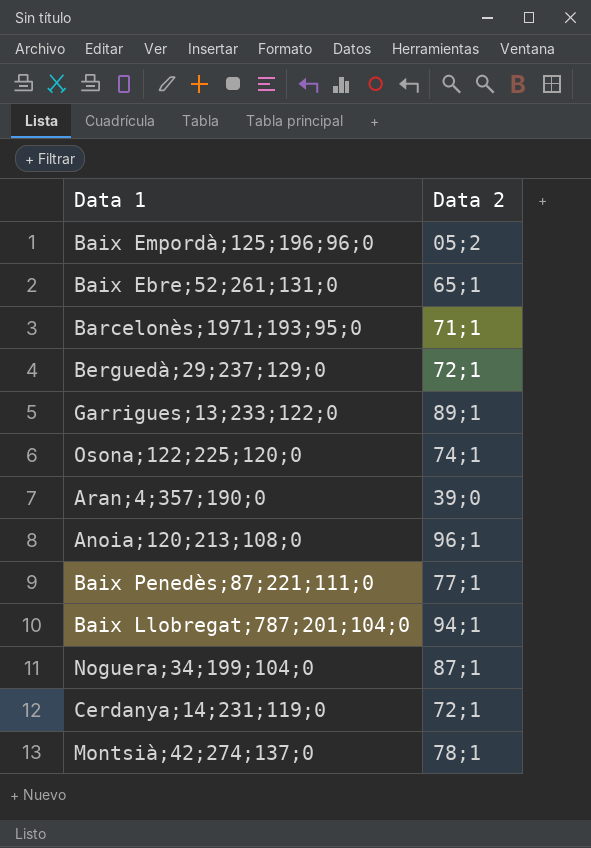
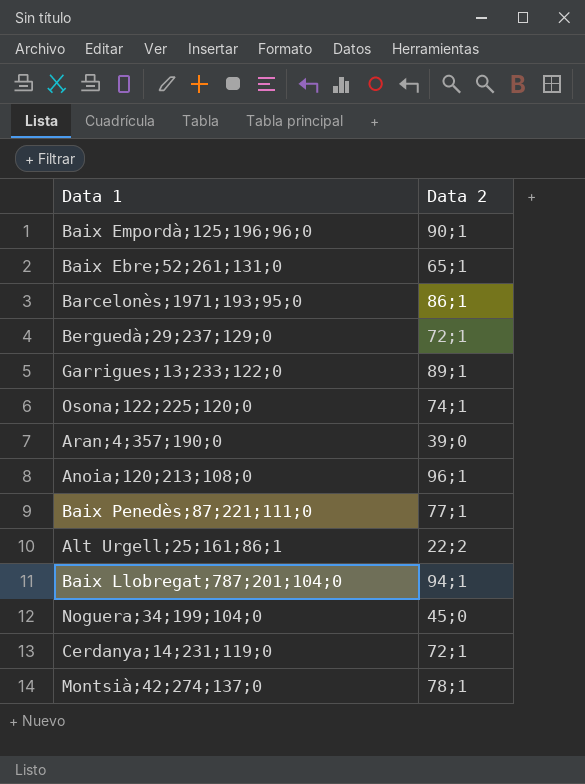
Baix Empordà;125;196;96;0 | Data 2: 05;2 -> 90;1
Barcelonès;1971;193;95;0 | Data 2: 71;1 -> 86;1
row Alt Urgell;25;161;86;1: none -> 22;2
Noguera;34;199;104;0 | Data 2: 87;1 -> 45;0

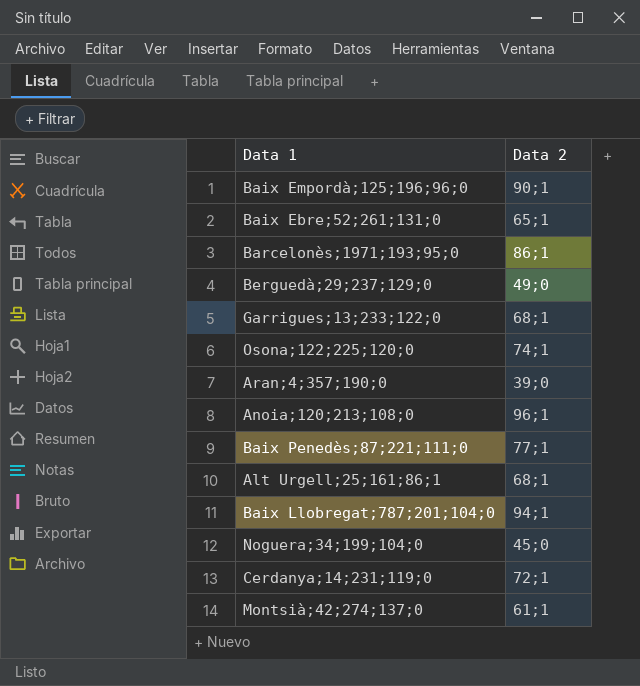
Berguedà;29;237;129;0 | Data 2: 72;1 -> 49;0
Garrigues;13;233;122;0 | Data 2: 89;1 -> 68;1
Alt Urgell;25;161;86;1 | Data 2: 22;2 -> 68;1
Montsià;42;274;137;0 | Data 2: 78;1 -> 61;1

